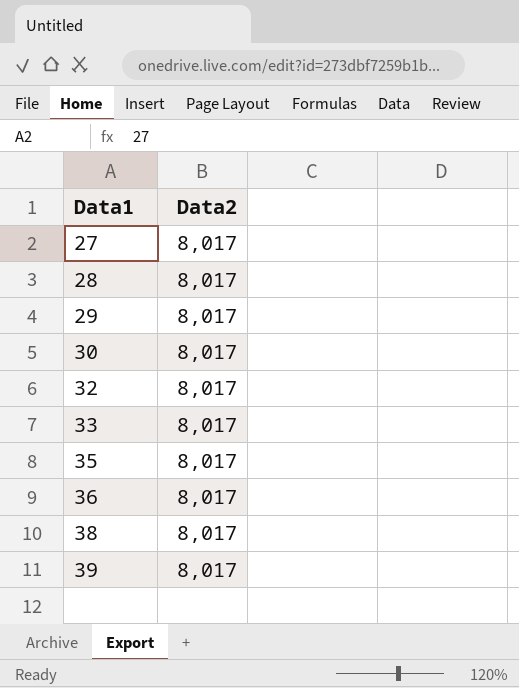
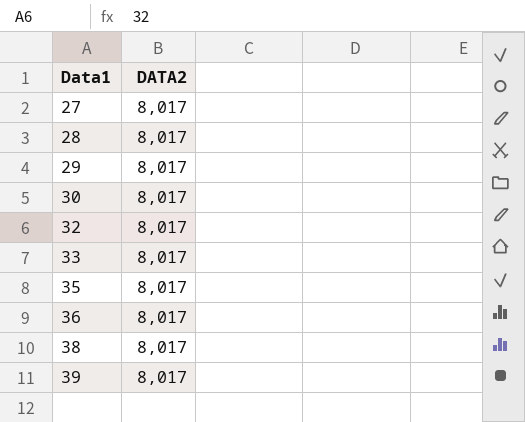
column name: Data2 -> DATA2

